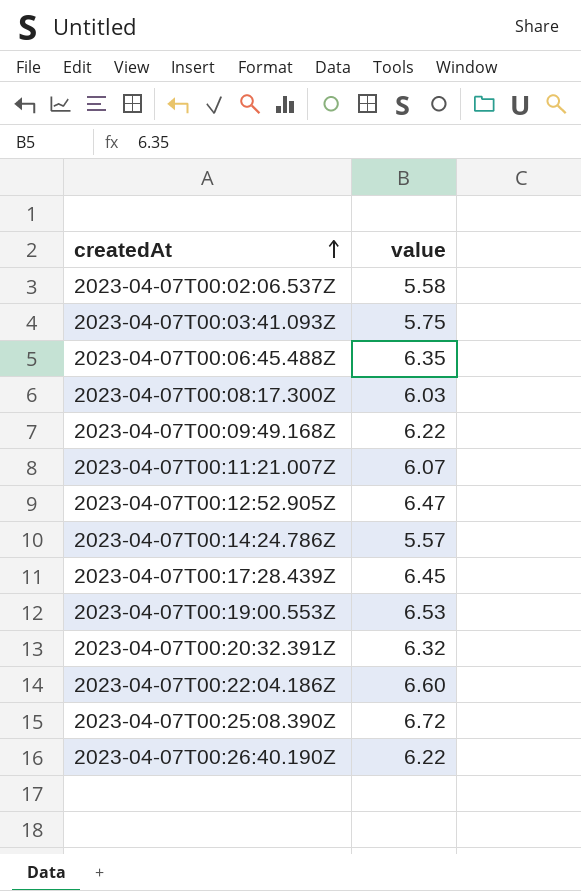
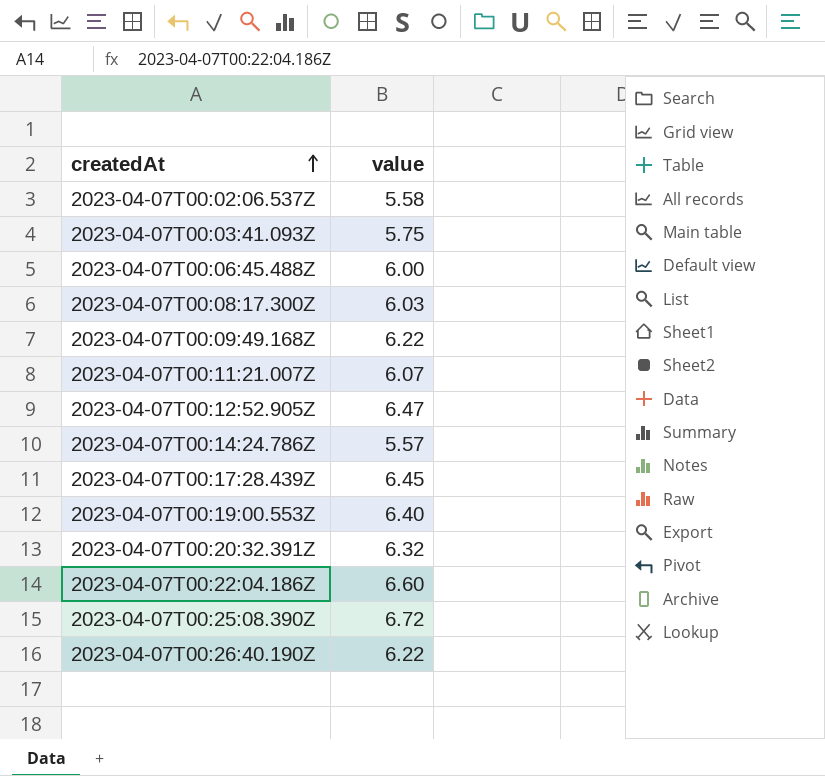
2023-04-07T00:06:45.488Z | value: 6.35 -> 6.00
2023-04-07T00:19:00.553Z | value: 6.53 -> 6.40

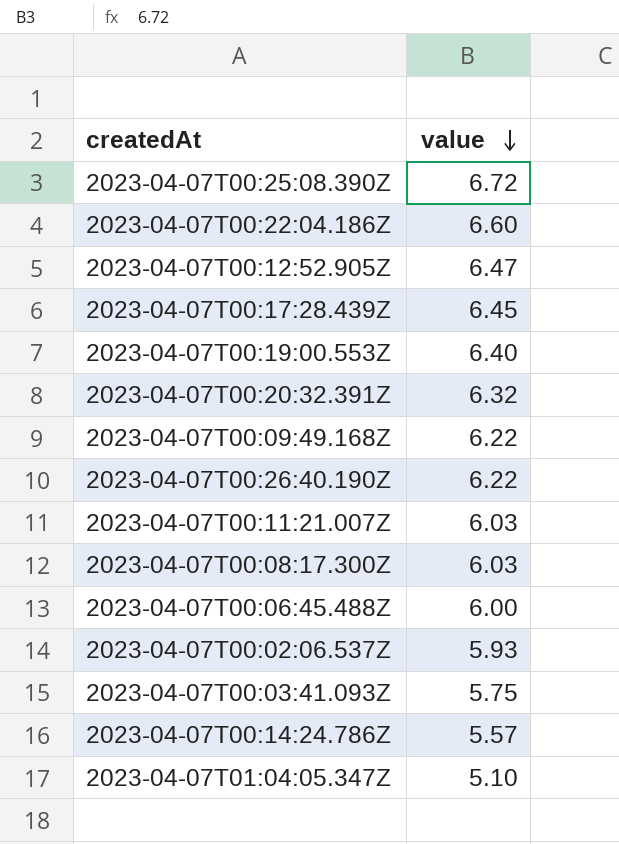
row order: createdAt ascending -> value descending
2023-04-07T00:11:21.007Z | value: 6.07 -> 6.03
2023-04-07T00:02:06.537Z | value: 5.58 -> 5.93
row 2023-04-07T01:04:05.347Z: none -> 5.10

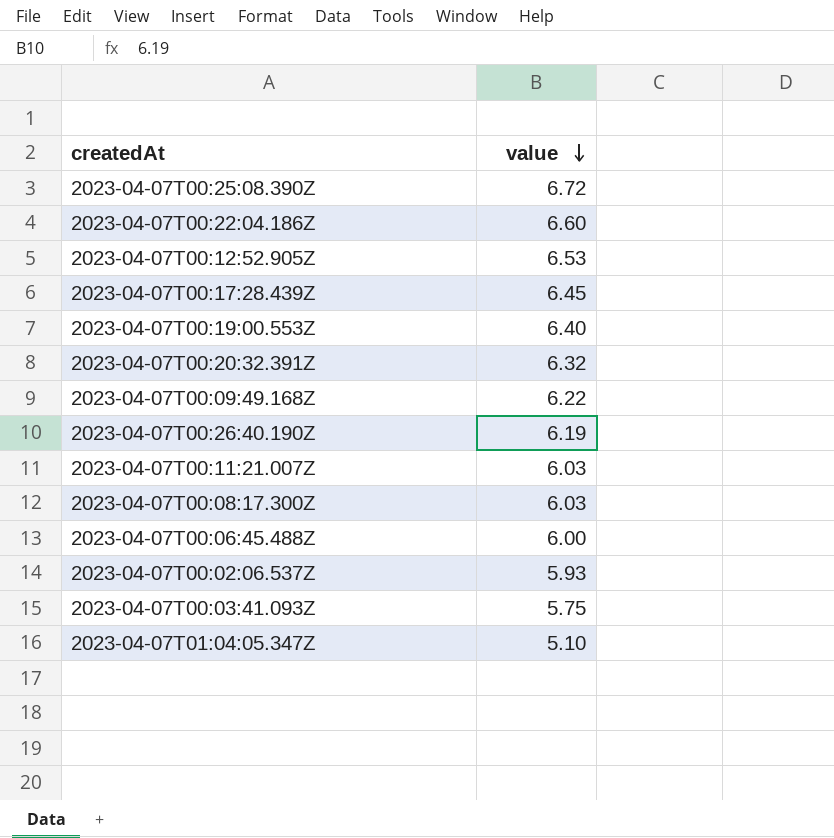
row 2023-04-07T00:14:24.786Z: 5.57 -> none
2023-04-07T00:12:52.905Z | value: 6.47 -> 6.53
2023-04-07T00:26:40.190Z | value: 6.22 -> 6.19

